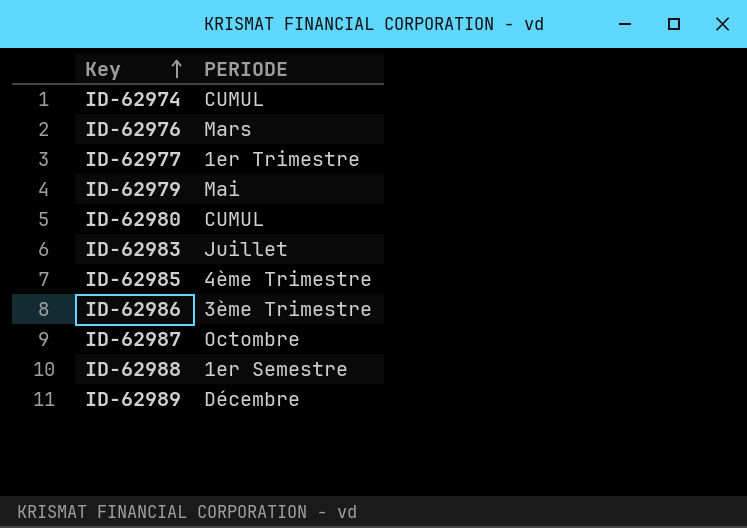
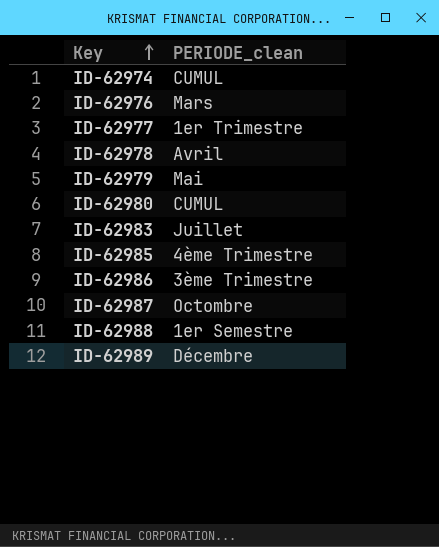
column name: PERIODE -> PERIODE_clean
row ID-62978: none -> Avril

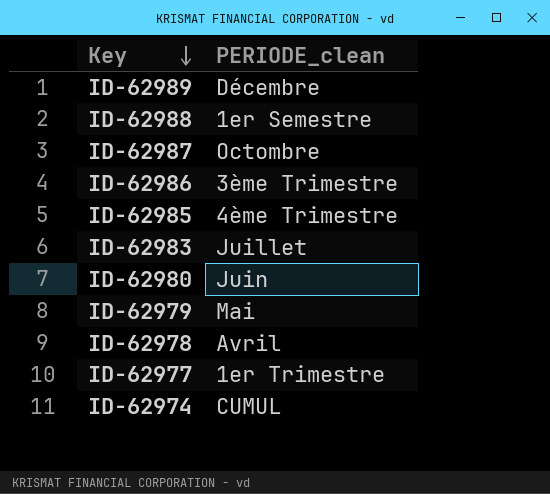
row order: Key ascending -> Key descending
row ID-62976: Mars -> none
ID-62980 | PERIODE_clean: CUMUL -> Juin

